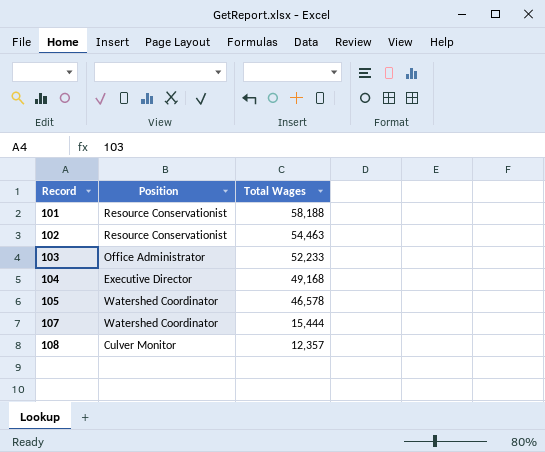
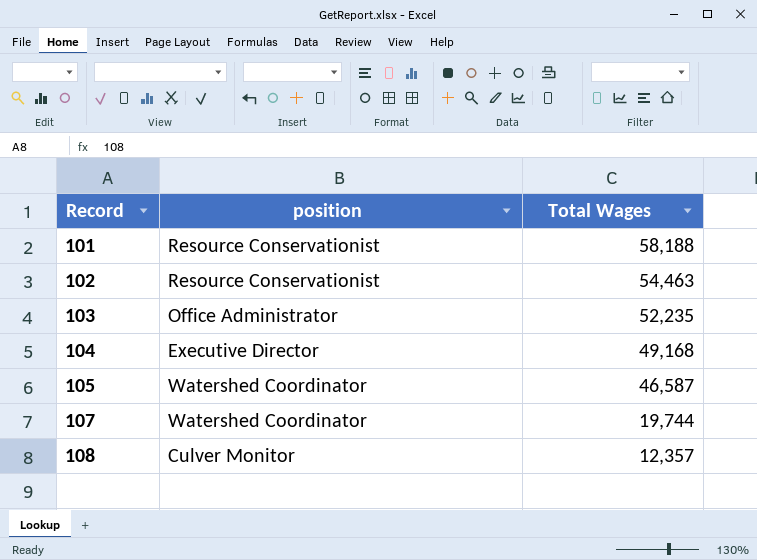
column name: Position -> position
103 | Total Wages: 52,233 -> 52,235
105 | Total Wages: 46,578 -> 46,587
107 | Total Wages: 15,444 -> 19,744

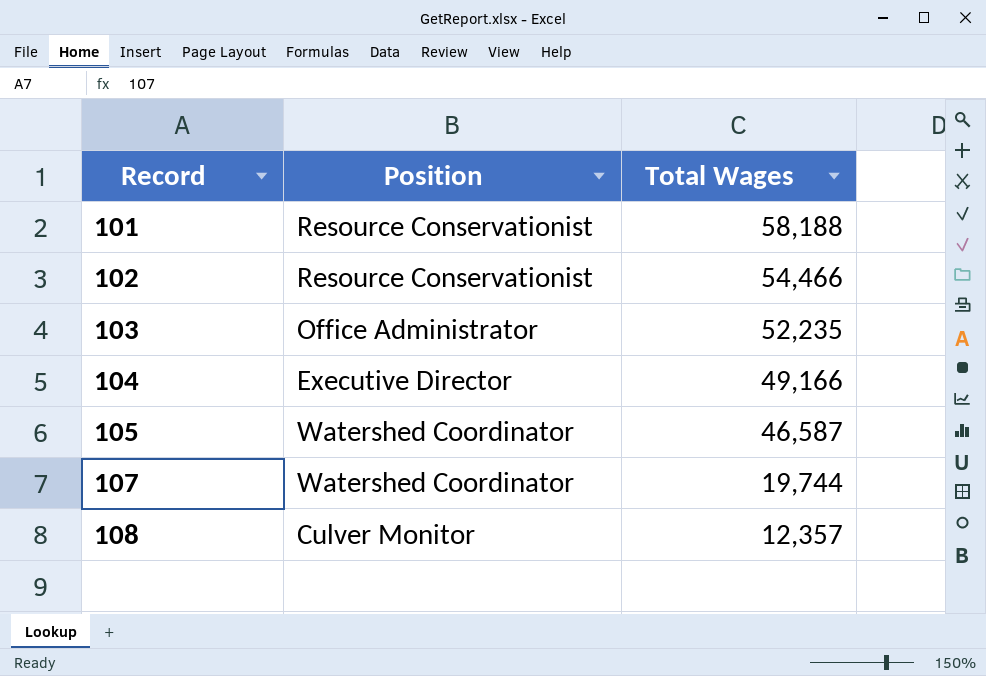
column name: position -> Position
102 | Total Wages: 54,463 -> 54,466
104 | Total Wages: 49,168 -> 49,166

